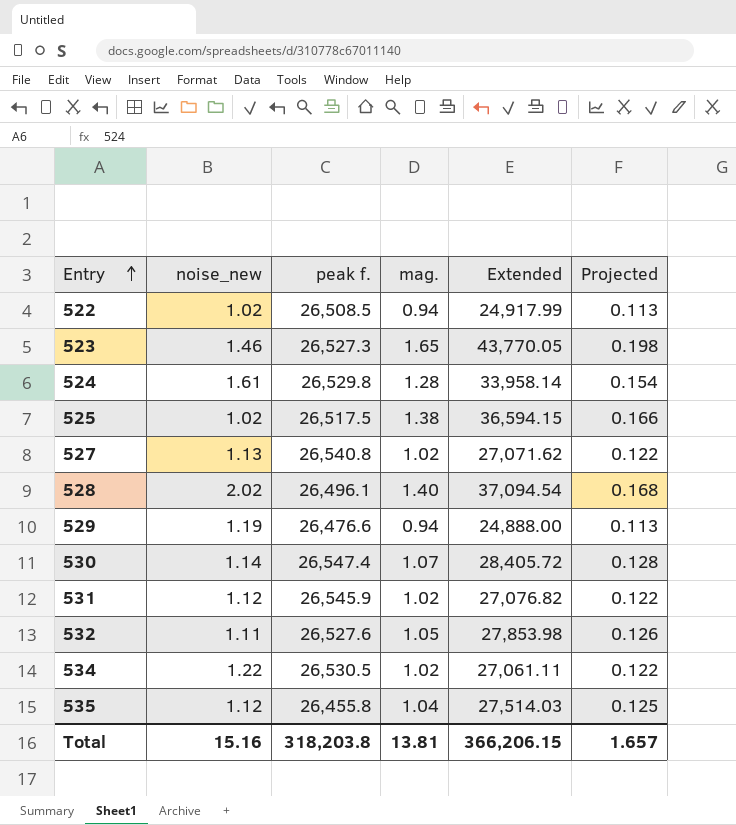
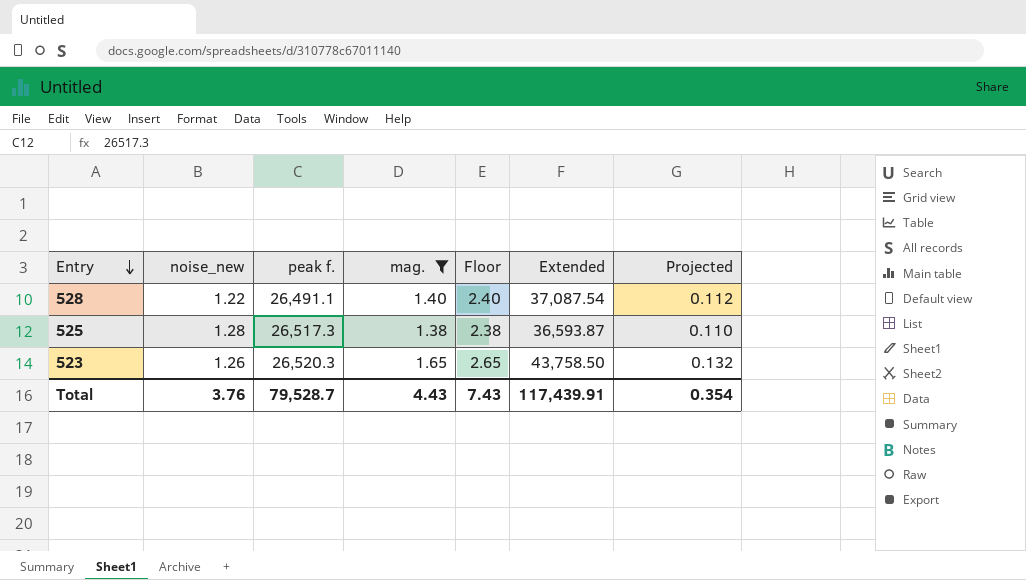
filter: none -> mag. >= 1.38
row order: Entry ascending -> Entry descending
column Floor | formula: none -> [mag.] + 1
column Projected | formula: [mag.] * 0.12 -> [mag.] * 0.08
528 | noise_new: 2.02 -> 1.22
528 | peak f.: 26,496.1 -> 26,491.1
528 | Extended: 37,094.54 -> 37,087.54
525 | noise_new: 1.02 -> 1.28
525 | peak f.: 26,517.5 -> 26,517.3
525 | Extended: 36,594.15 -> 36,593.87
523 | noise_new: 1.46 -> 1.26
523 | peak f.: 26,527.3 -> 26,520.3
523 | Extended: 43,770.05 -> 43,758.50
Total | noise_new: 15.16 -> 3.76
Total | peak f.: 318,203.8 -> 79,528.7
Total | mag.: 13.81 -> 4.43
Total | Extended: 366,206.15 -> 117,439.91
Total | Projected: 1.657 -> 0.354

